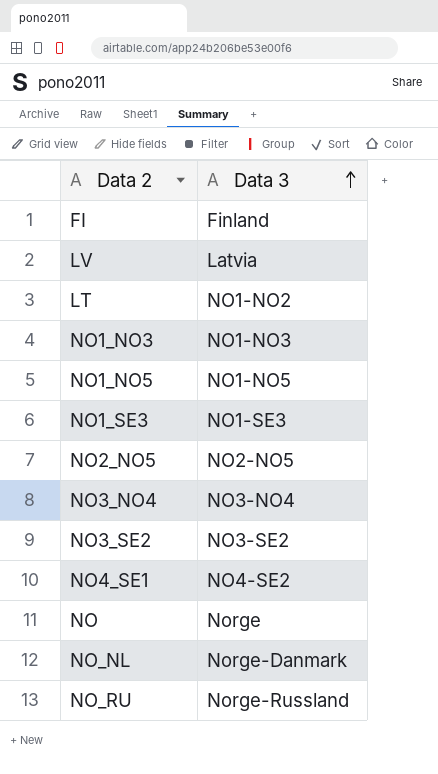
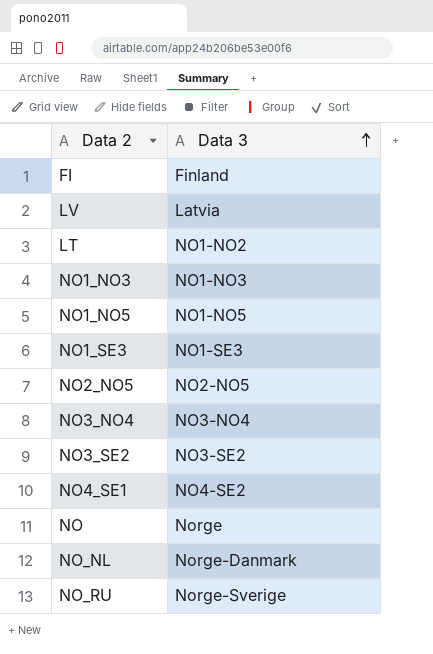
NO_RU | Data 3: Norge-Russland -> Norge-Sverige

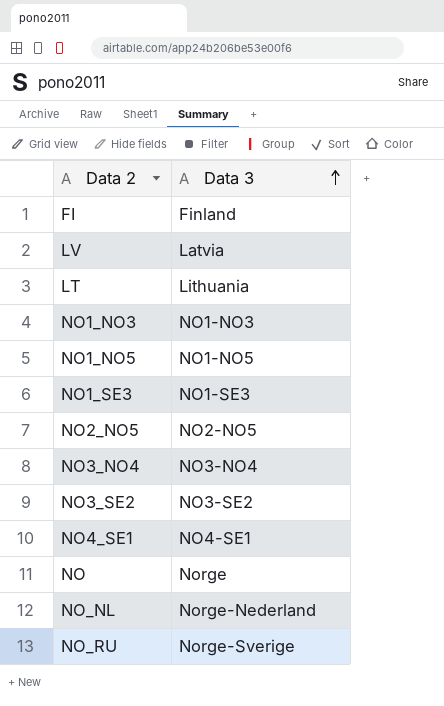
LT | Data 3: NO1-NO2 -> Lithuania
NO4_SE1 | Data 3: NO4-SE2 -> NO4-SE1
NO_NL | Data 3: Norge-Danmark -> Norge-Nederland

